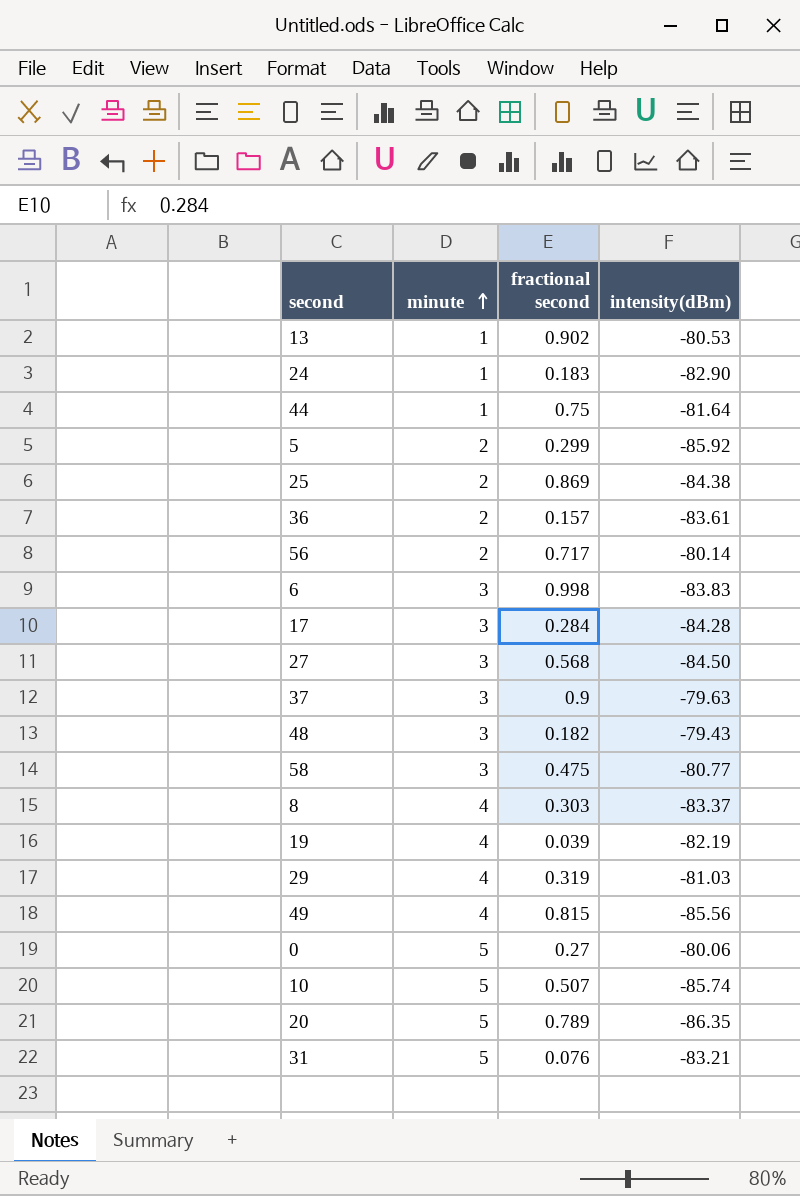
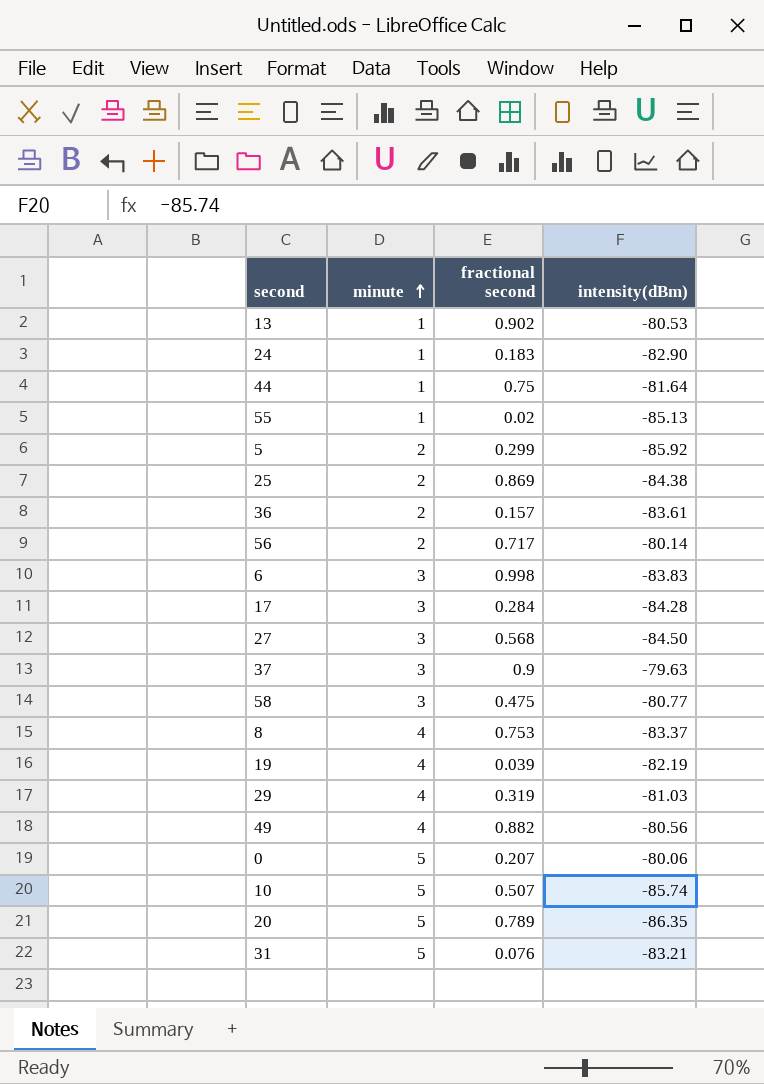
row 48: 3 | 0.182 | -79.43 -> none
row 55: none -> 1 | 0.02 | -85.13
8 | fractional second: 0.303 -> 0.753
49 | fractional second: 0.815 -> 0.882
49 | intensity(dBm): -85.56 -> -80.56
0 | fractional second: 0.27 -> 0.207

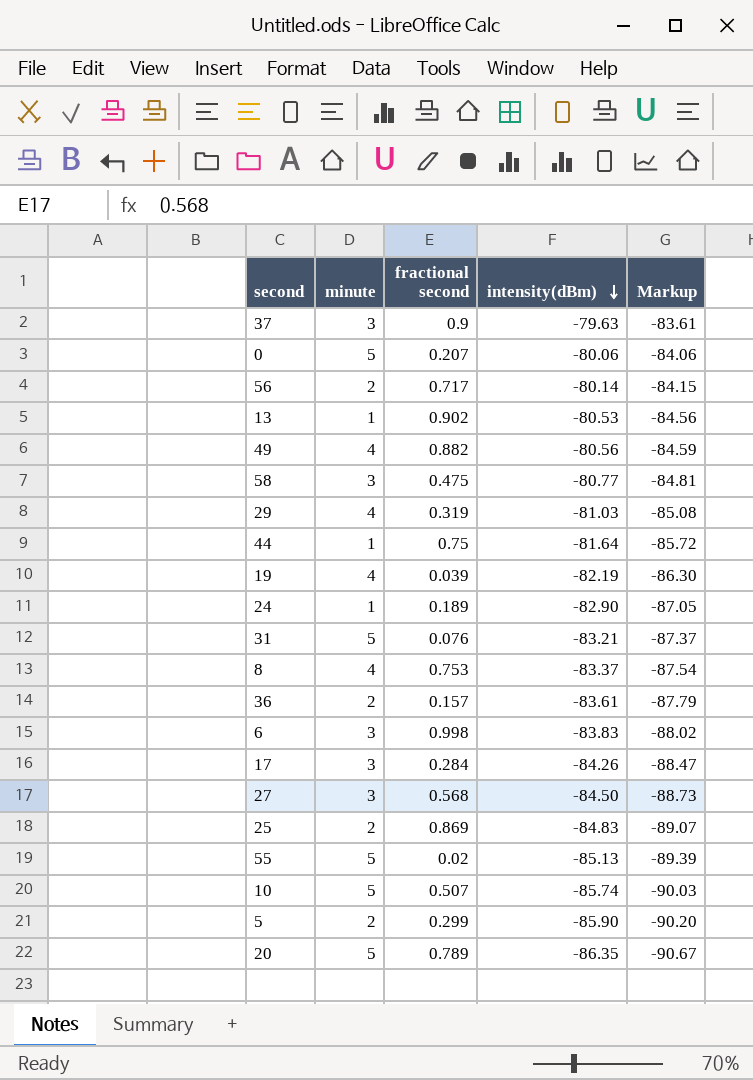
row order: minute ascending -> intensity(dBm) descending
column Markup | formula: none -> [intensity(dBm)] * 1.05
24 | fractional second: 0.183 -> 0.189
17 | intensity(dBm): -84.28 -> -84.26
25 | intensity(dBm): -84.38 -> -84.83
55 | minute: 1 -> 5
5 | intensity(dBm): -85.92 -> -85.90

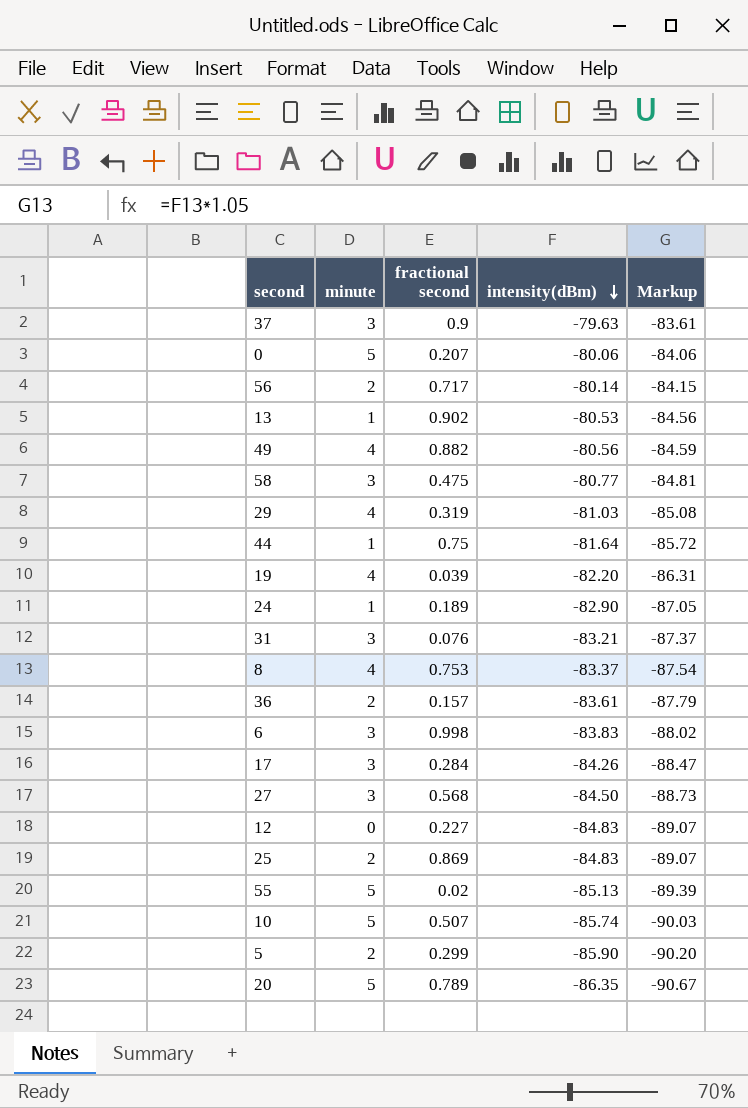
19 | intensity(dBm): -82.19 -> -82.20
19 | Markup: -86.30 -> -86.31
31 | minute: 5 -> 3
row 12: none -> 0 | 0.227 | -84.83 | -89.07

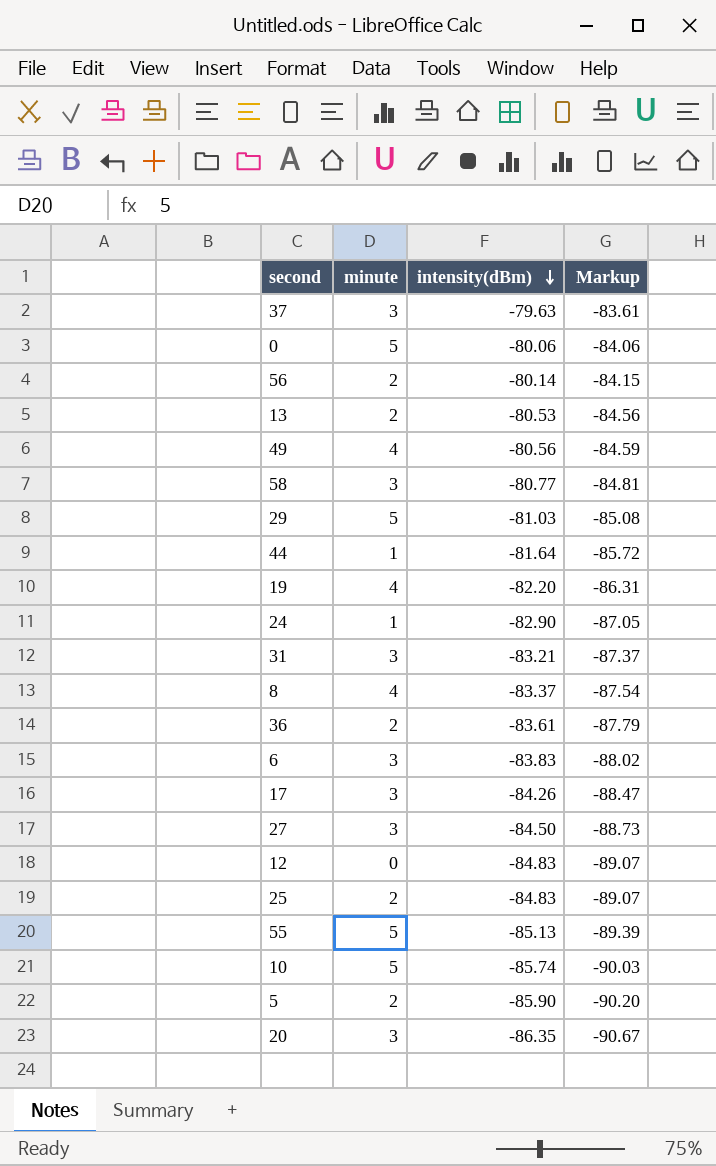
column fractional second | position: 3 -> none
13 | minute: 1 -> 2
29 | minute: 4 -> 5
20 | minute: 5 -> 3

